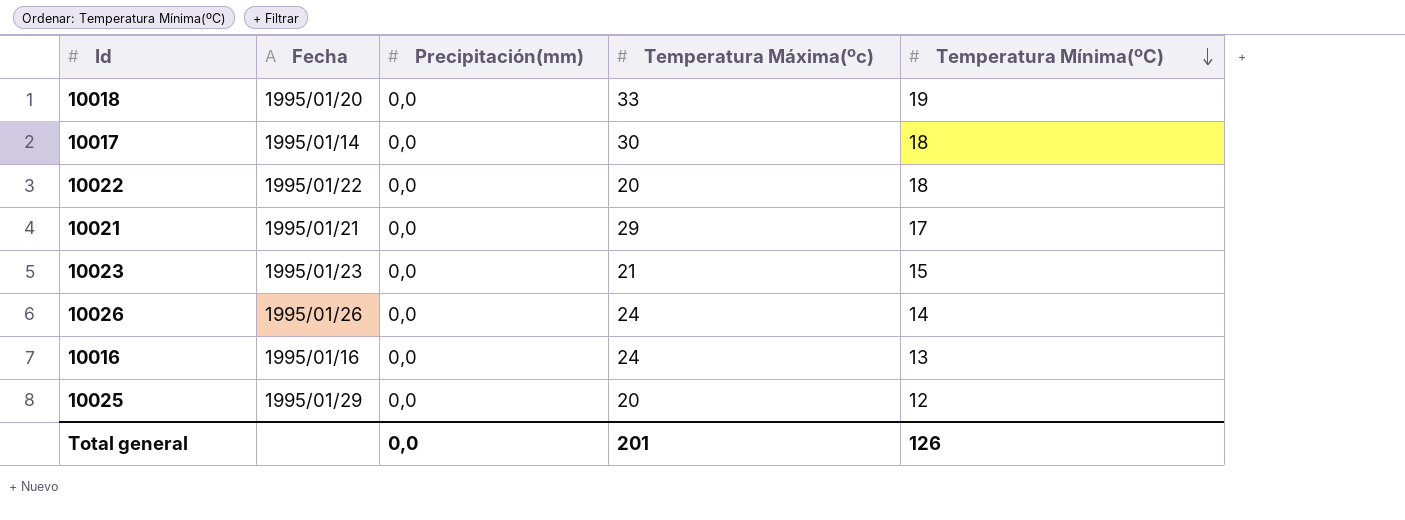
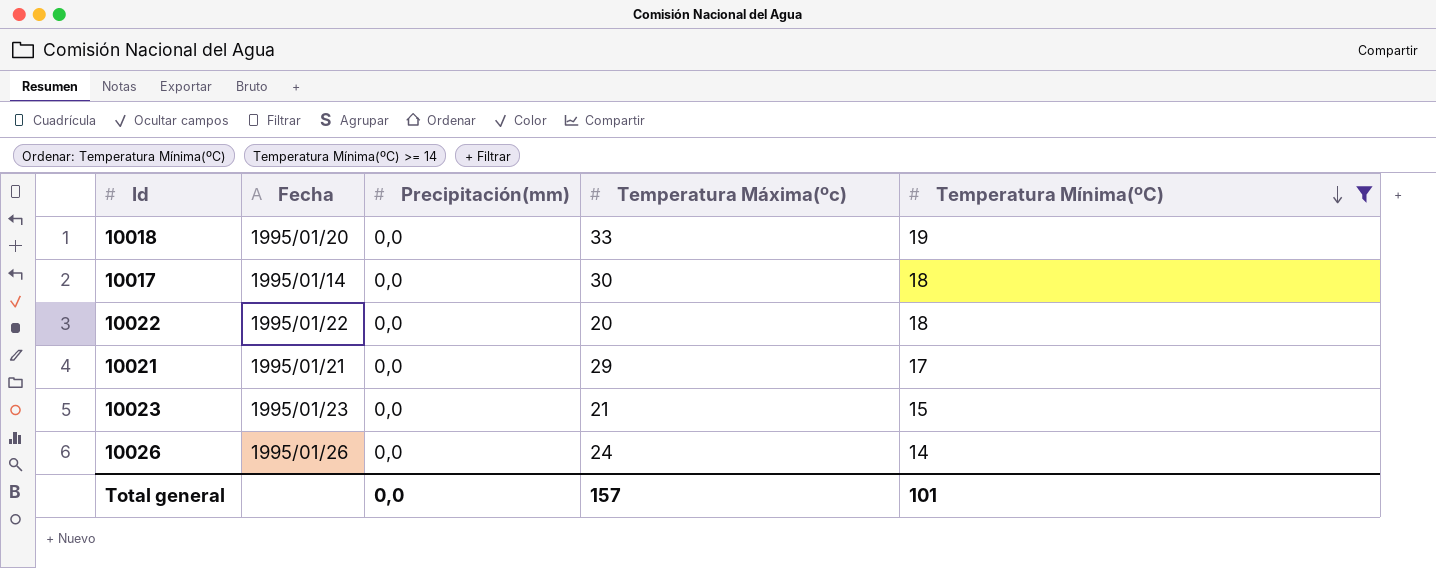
filter: none -> Temperatura Mínima(ºC) >= 14
Total general | Temperatura Máxima(ºc): 201 -> 157
Total general | Temperatura Mínima(ºC): 126 -> 101

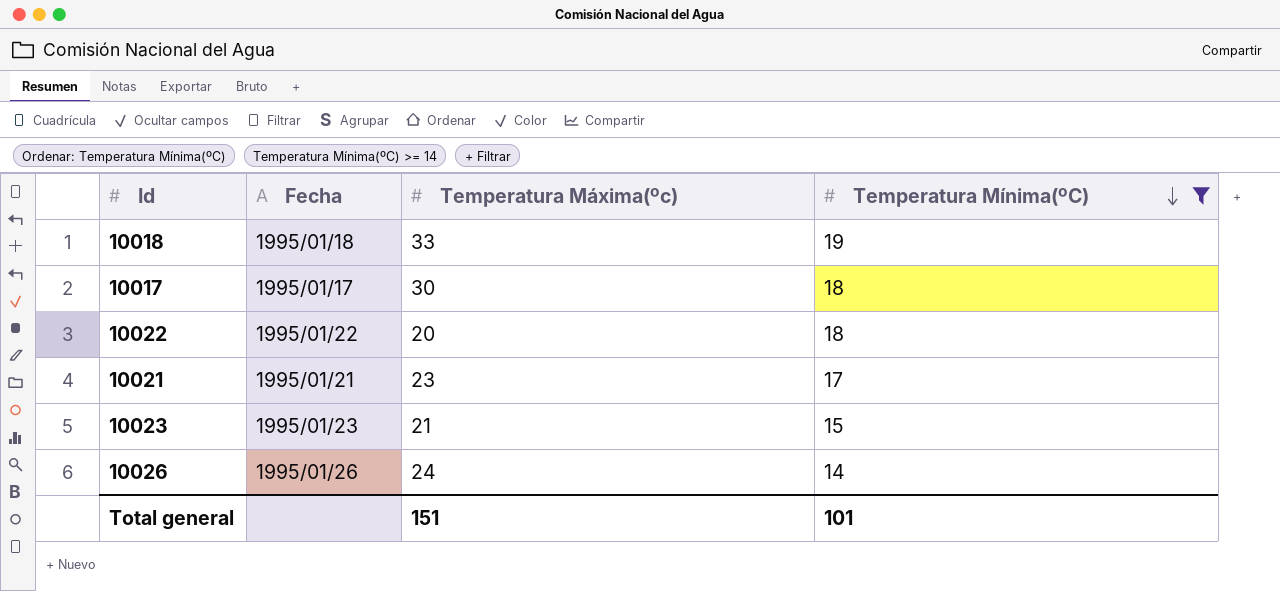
column Precipitación(mm) | position: 3 -> none
10018 | Fecha: 1995/01/20 -> 1995/01/18
10017 | Fecha: 1995/01/14 -> 1995/01/17
10021 | Temperatura Máxima(ºc): 29 -> 23
Total general | Temperatura Máxima(ºc): 157 -> 151

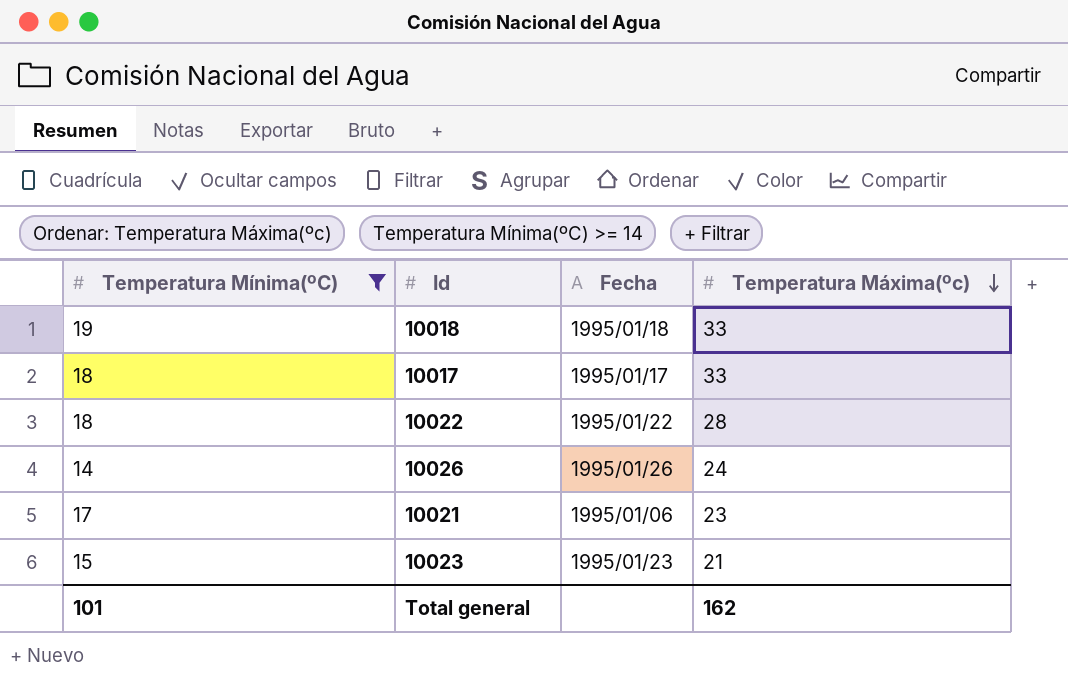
row order: Temperatura Mínima(ºC) descending -> Temperatura Máxima(ºc) descending
column Temperatura Mínima(ºC) | position: 4 -> 1
10017 | Temperatura Máxima(ºc): 30 -> 33
10022 | Temperatura Máxima(ºc): 20 -> 28
10021 | Fecha: 1995/01/21 -> 1995/01/06
Total general | Temperatura Máxima(ºc): 151 -> 162

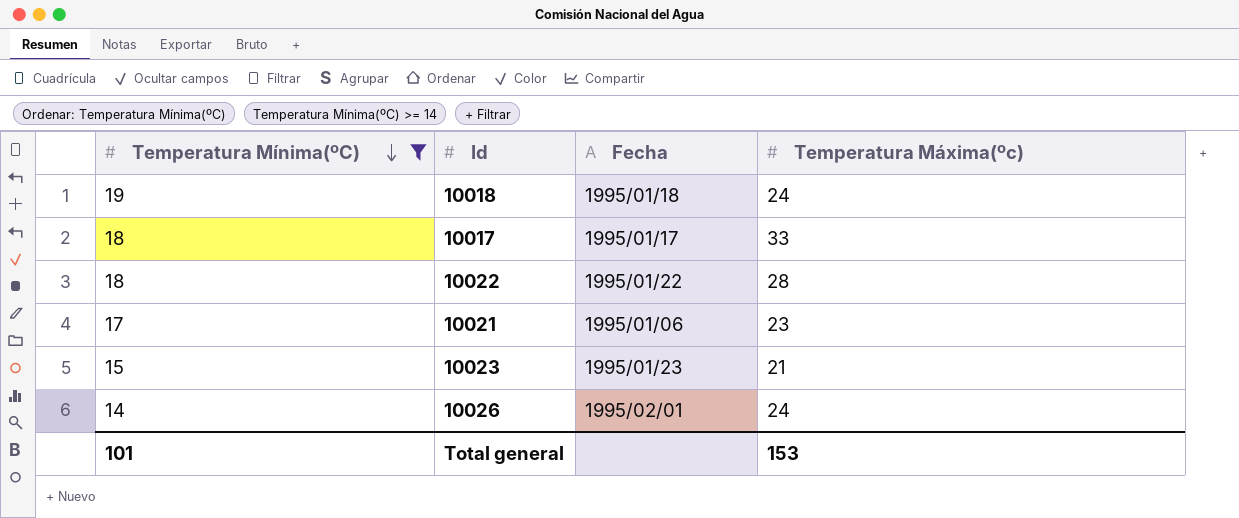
row order: Temperatura Máxima(ºc) descending -> Temperatura Mínima(ºC) descending
10018 | Temperatura Máxima(ºc): 33 -> 24
10026 | Fecha: 1995/01/26 -> 1995/02/01
Total general | Temperatura Máxima(ºc): 162 -> 153

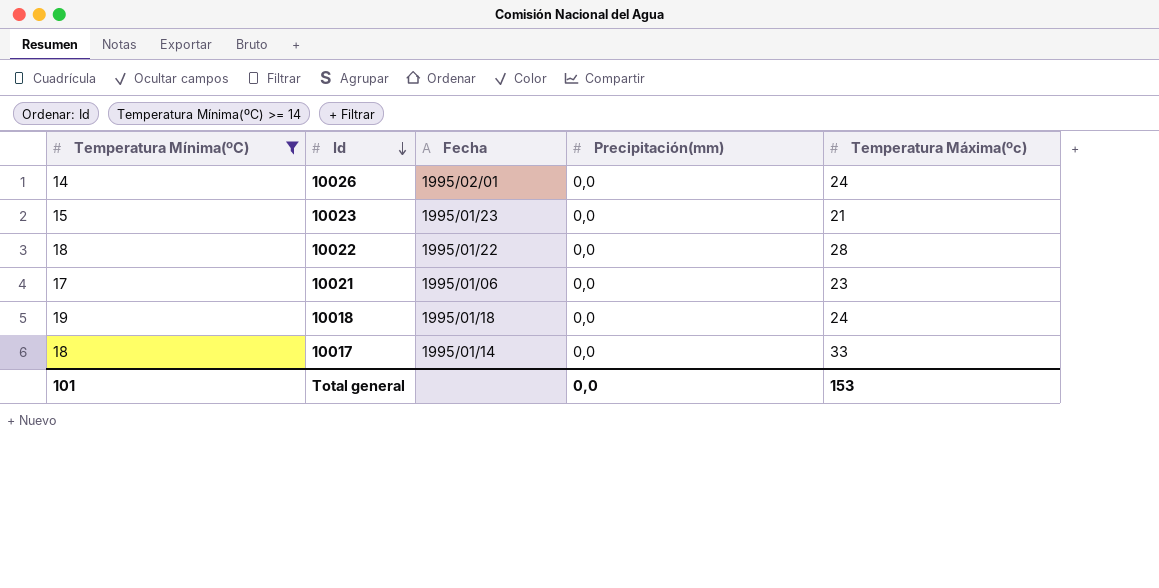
row order: Temperatura Mínima(ºC) descending -> Id descending
column Precipitación(mm) | position: none -> 4
10017 | Fecha: 1995/01/17 -> 1995/01/14

